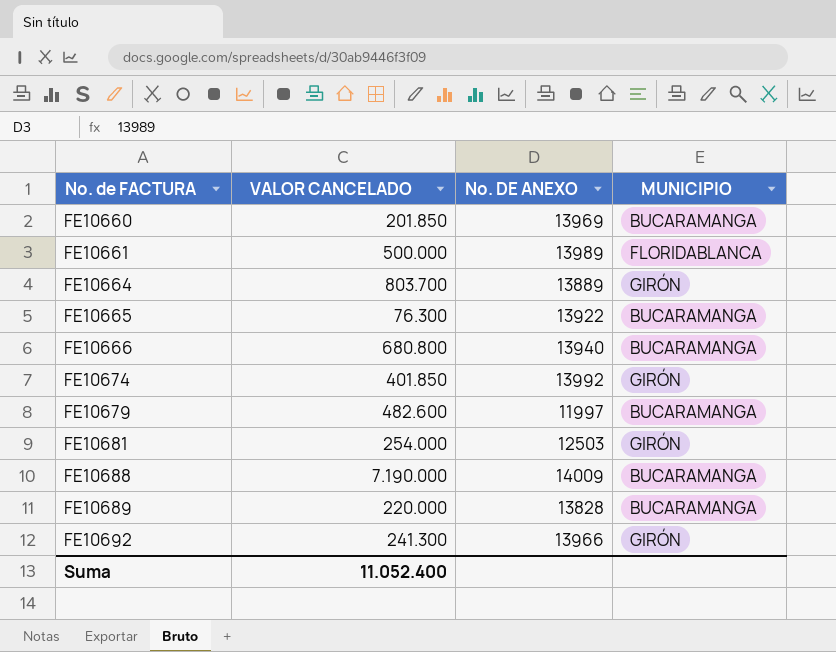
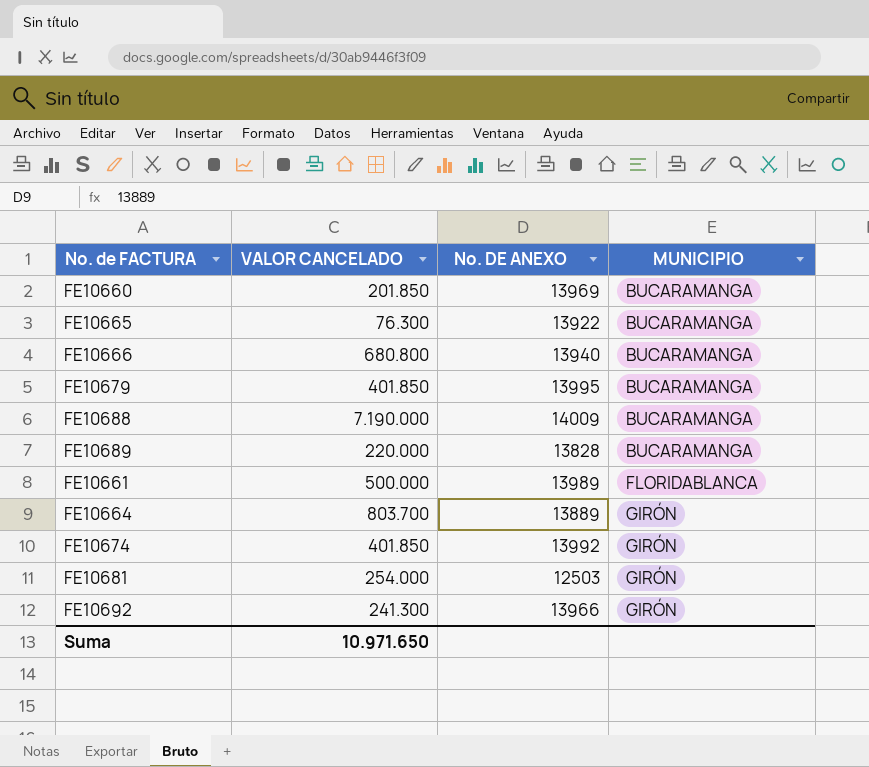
row order: No. de FACTURA ascending -> MUNICIPIO ascending
FE10679 | VALOR CANCELADO: 482.600 -> 401.850
FE10679 | No. DE ANEXO: 11997 -> 13995
Suma | VALOR CANCELADO: 11.052.400 -> 10.971.650

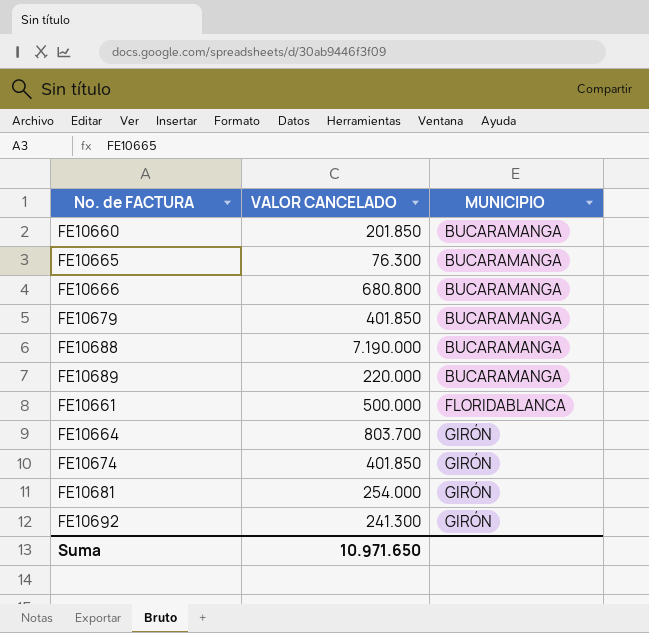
column No. DE ANEXO | position: 3 -> none

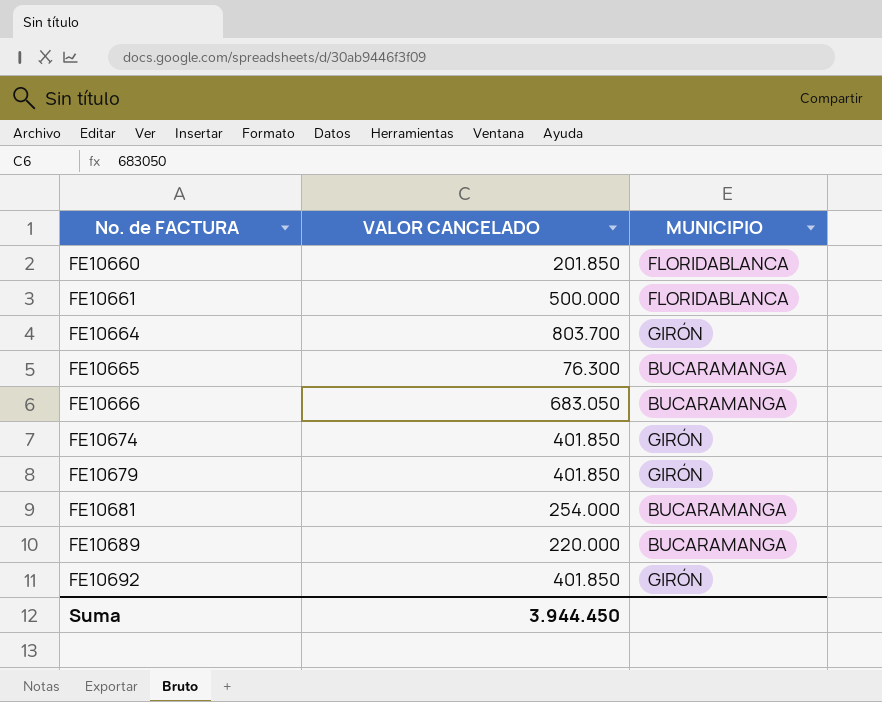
row order: MUNICIPIO ascending -> No. de FACTURA ascending
row FE10688: 7.190.000 | BUCARAMANGA -> none
FE10660 | MUNICIPIO: BUCARAMANGA -> FLORIDABLANCA
FE10666 | VALOR CANCELADO: 680.800 -> 683.050
FE10679 | MUNICIPIO: BUCARAMANGA -> GIRÓN
FE10681 | MUNICIPIO: GIRÓN -> BUCARAMANGA
FE10692 | VALOR CANCELADO: 241.300 -> 401.850
Suma | VALOR CANCELADO: 10.971.650 -> 3.944.450

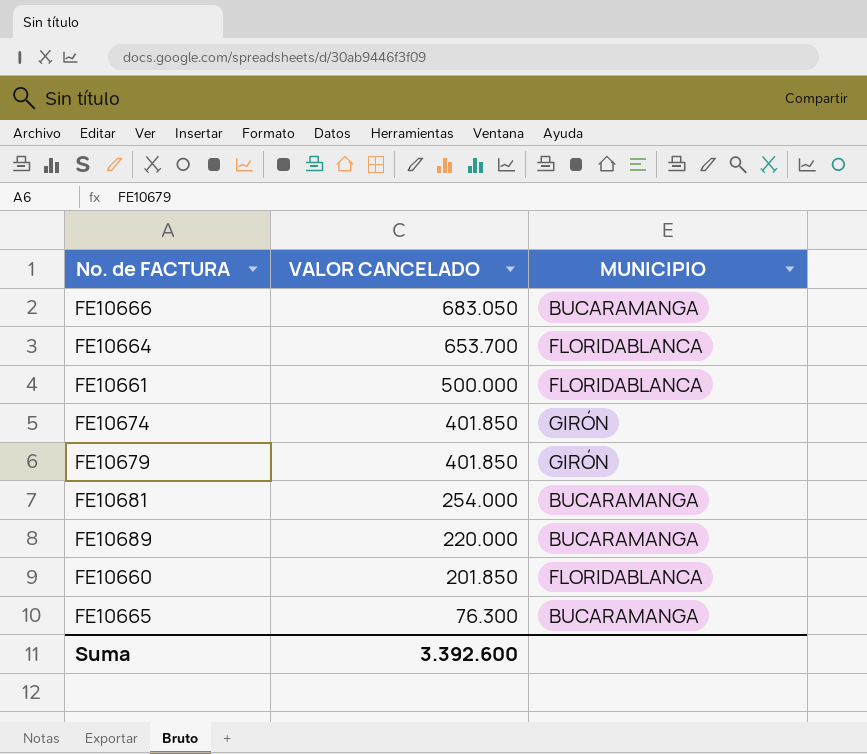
row order: No. de FACTURA ascending -> VALOR CANCELADO descending
row FE10692: 401.850 | GIRÓN -> none
FE10664 | VALOR CANCELADO: 803.700 -> 653.700
FE10664 | MUNICIPIO: GIRÓN -> FLORIDABLANCA
Suma | VALOR CANCELADO: 3.944.450 -> 3.392.600

